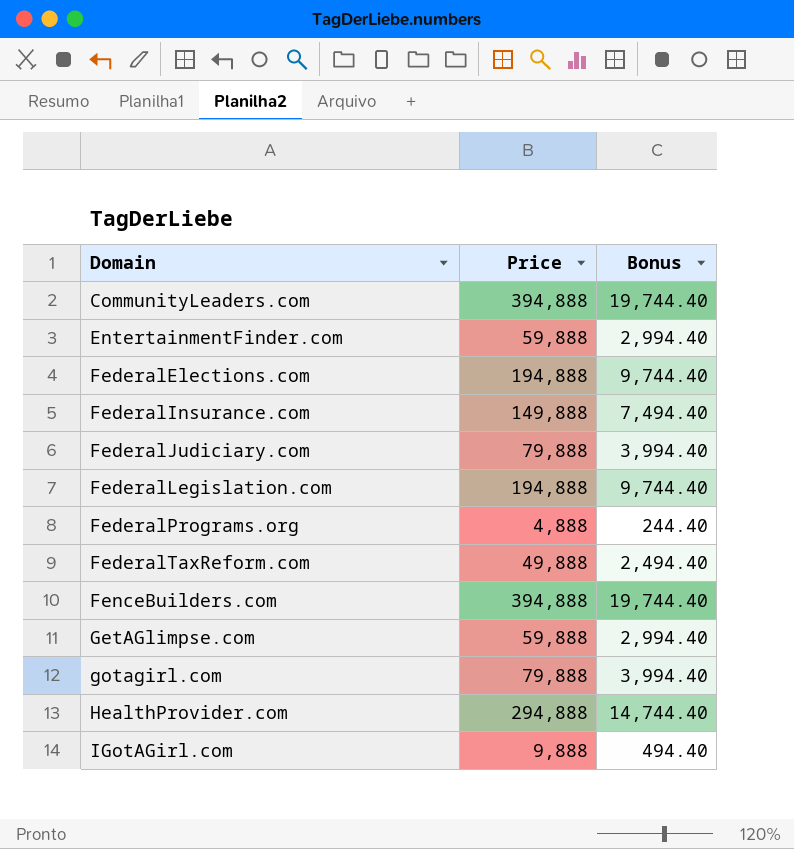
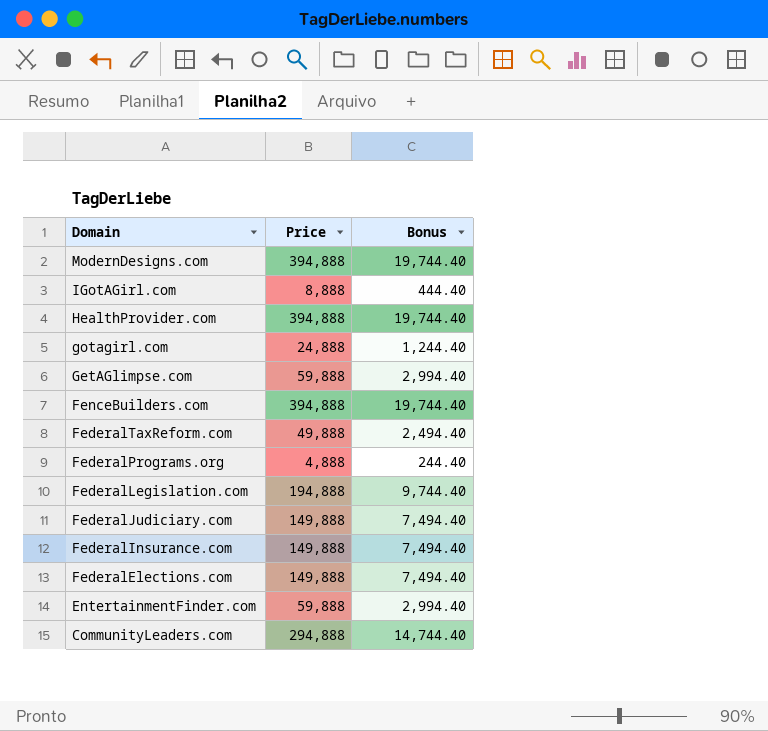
row order: Domain ascending -> Domain descending
row ModernDesigns.com: none -> 394,888 | 19,744.40
IGotAGirl.com | Price: 9,888 -> 8,888
IGotAGirl.com | Bonus: 494.40 -> 444.40
HealthProvider.com | Price: 294,888 -> 394,888
HealthProvider.com | Bonus: 14,744.40 -> 19,744.40
gotagirl.com | Price: 79,888 -> 24,888
gotagirl.com | Bonus: 3,994.40 -> 1,244.40
FederalJudiciary.com | Price: 79,888 -> 149,888
FederalJudiciary.com | Bonus: 3,994.40 -> 7,494.40
FederalElections.com | Price: 194,888 -> 149,888
FederalElections.com | Bonus: 9,744.40 -> 7,494.40
CommunityLeaders.com | Price: 394,888 -> 294,888
CommunityLeaders.com | Bonus: 19,744.40 -> 14,744.40

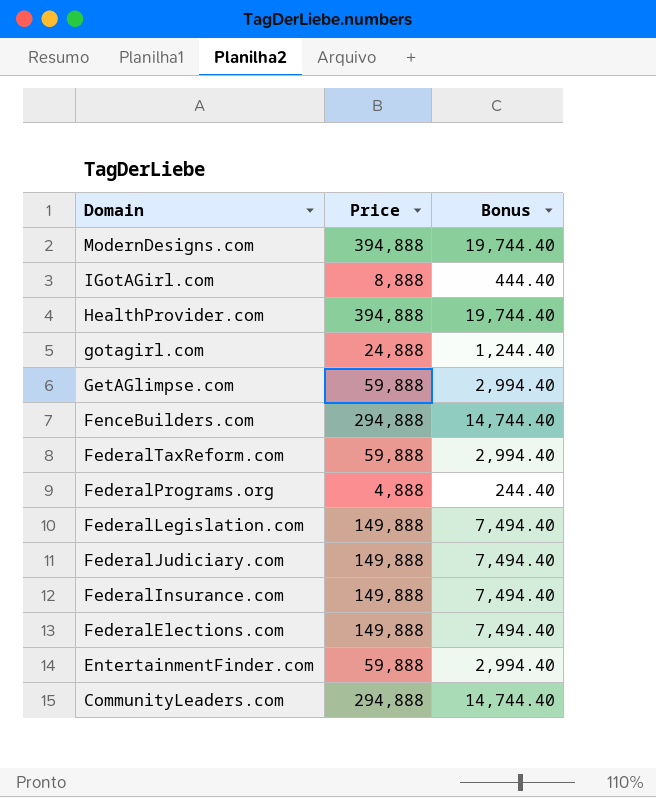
FenceBuilders.com | Price: 394,888 -> 294,888
FenceBuilders.com | Bonus: 19,744.40 -> 14,744.40
FederalTaxReform.com | Price: 49,888 -> 59,888
FederalTaxReform.com | Bonus: 2,494.40 -> 2,994.40
FederalLegislation.com | Price: 194,888 -> 149,888
FederalLegislation.com | Bonus: 9,744.40 -> 7,494.40

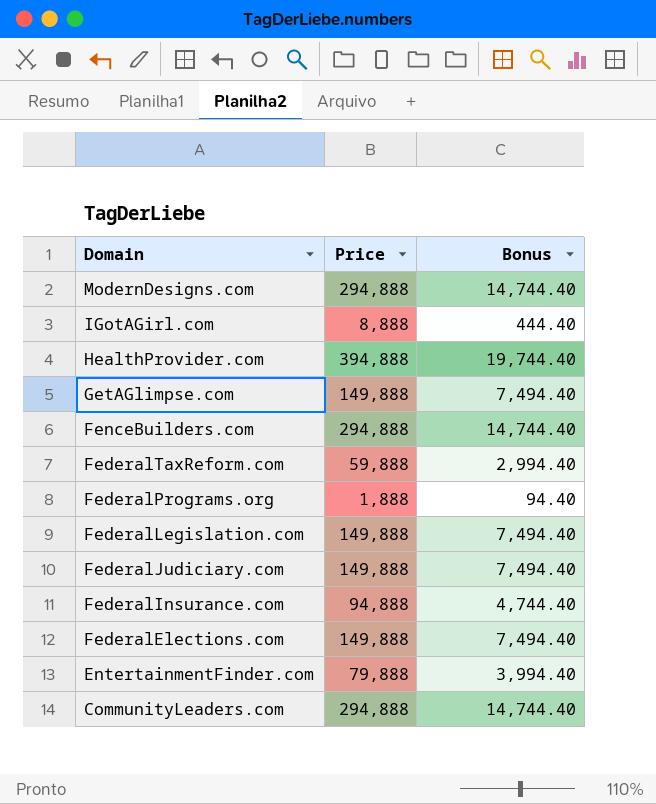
row gotagirl.com: 24,888 | 1,244.40 -> none
ModernDesigns.com | Price: 394,888 -> 294,888
ModernDesigns.com | Bonus: 19,744.40 -> 14,744.40
GetAGlimpse.com | Price: 59,888 -> 149,888
GetAGlimpse.com | Bonus: 2,994.40 -> 7,494.40
FederalPrograms.org | Price: 4,888 -> 1,888
FederalPrograms.org | Bonus: 244.40 -> 94.40
FederalInsurance.com | Price: 149,888 -> 94,888
FederalInsurance.com | Bonus: 7,494.40 -> 4,744.40
EntertainmentFinder.com | Price: 59,888 -> 79,888
EntertainmentFinder.com | Bonus: 2,994.40 -> 3,994.40

